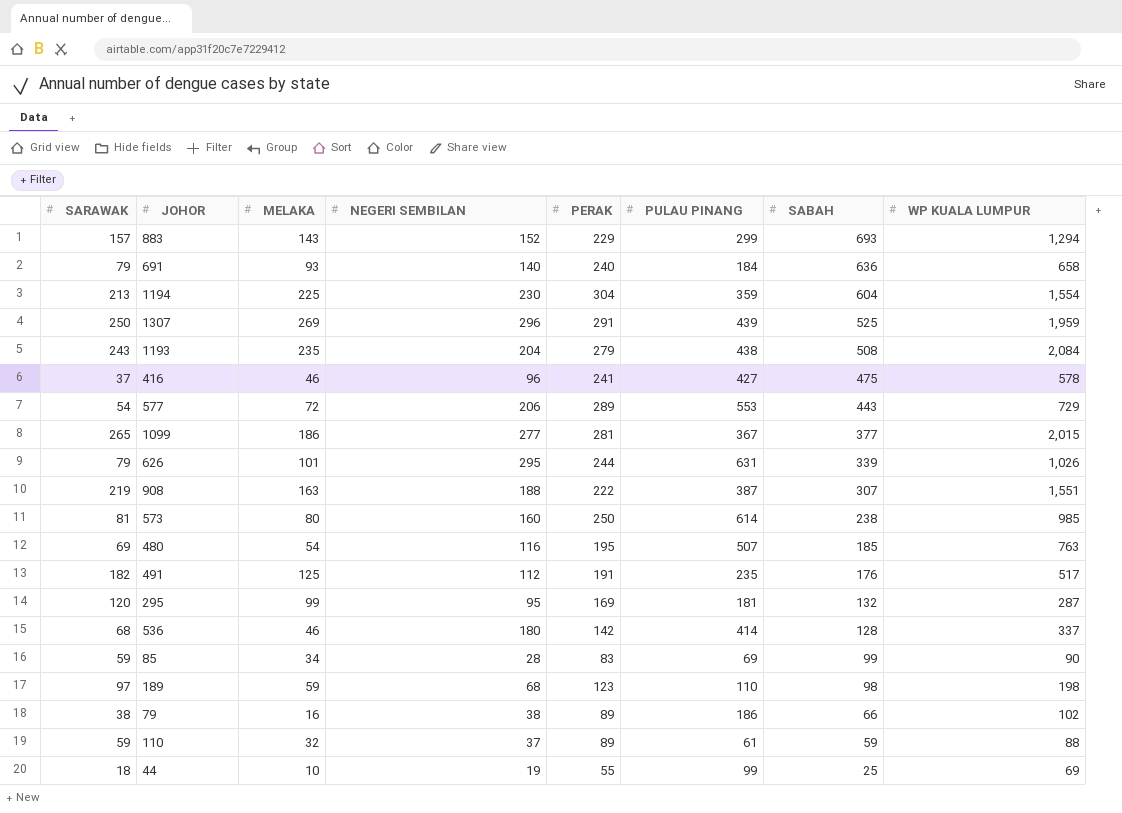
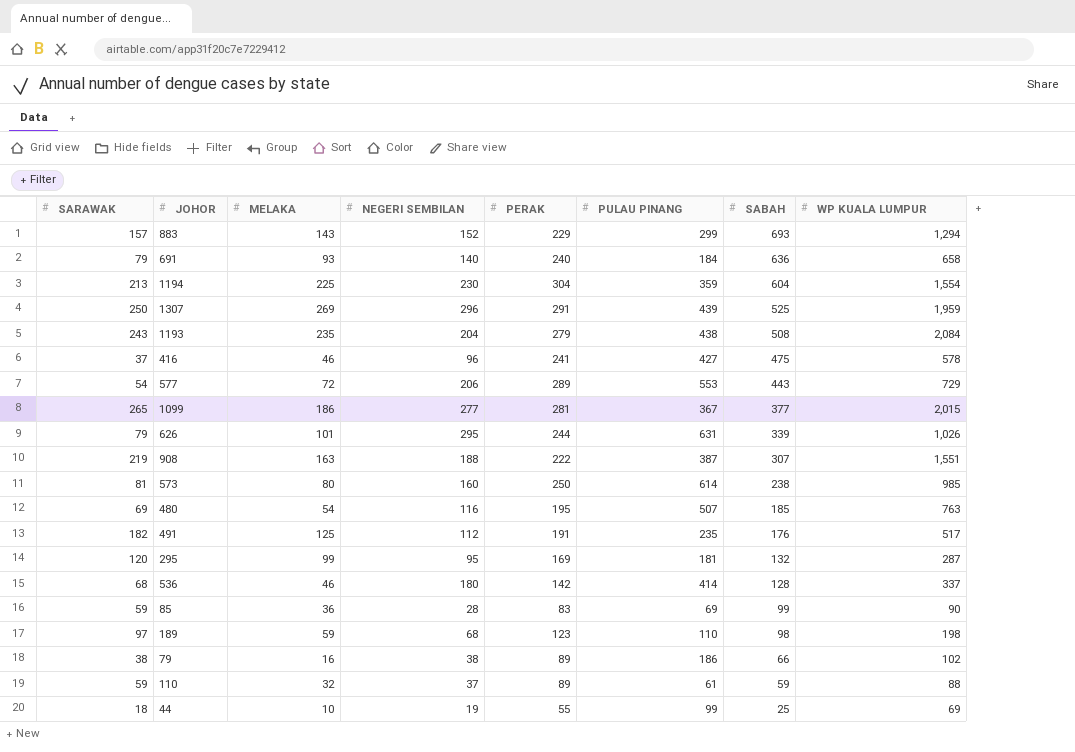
85 | MELAKA: 34 -> 36

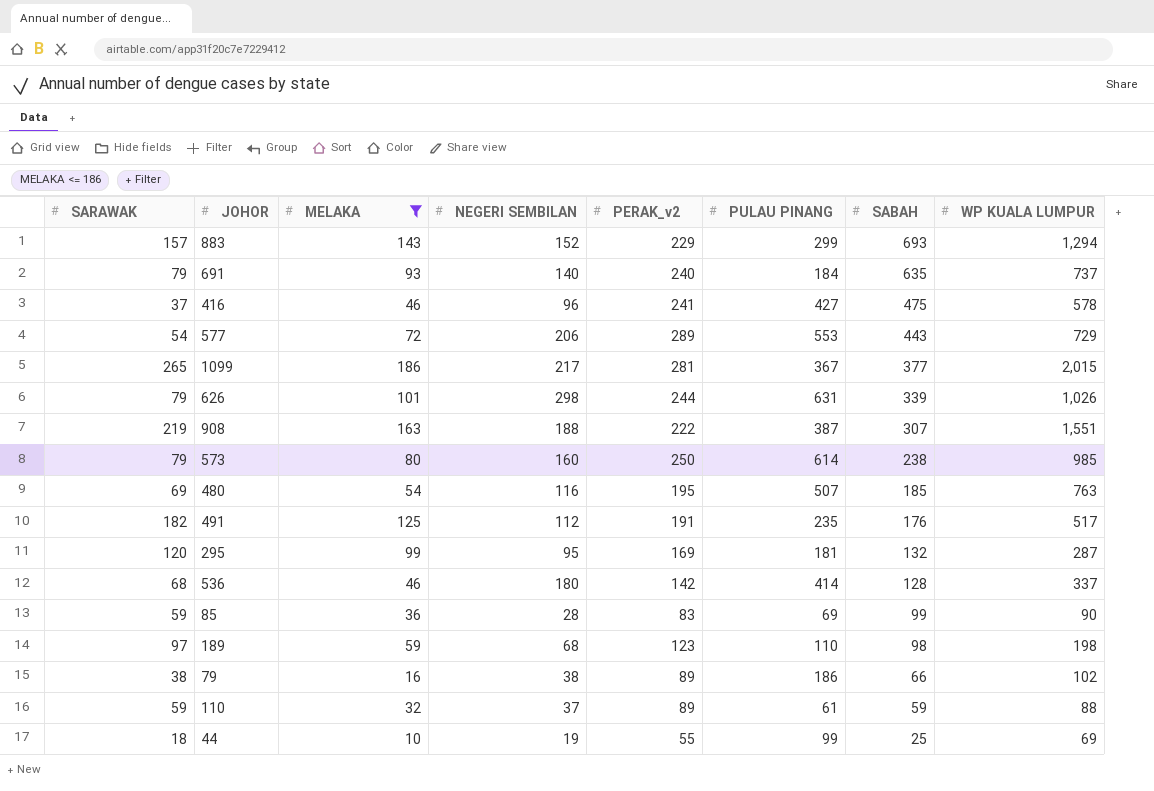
filter: none -> MELAKA <= 186
column name: PERAK -> PERAK_v2
691 | SABAH: 636 -> 635
691 | WP KUALA LUMPUR: 658 -> 737
1099 | NEGERI SEMBILAN: 277 -> 217
626 | NEGERI SEMBILAN: 295 -> 298
573 | SARAWAK: 81 -> 79

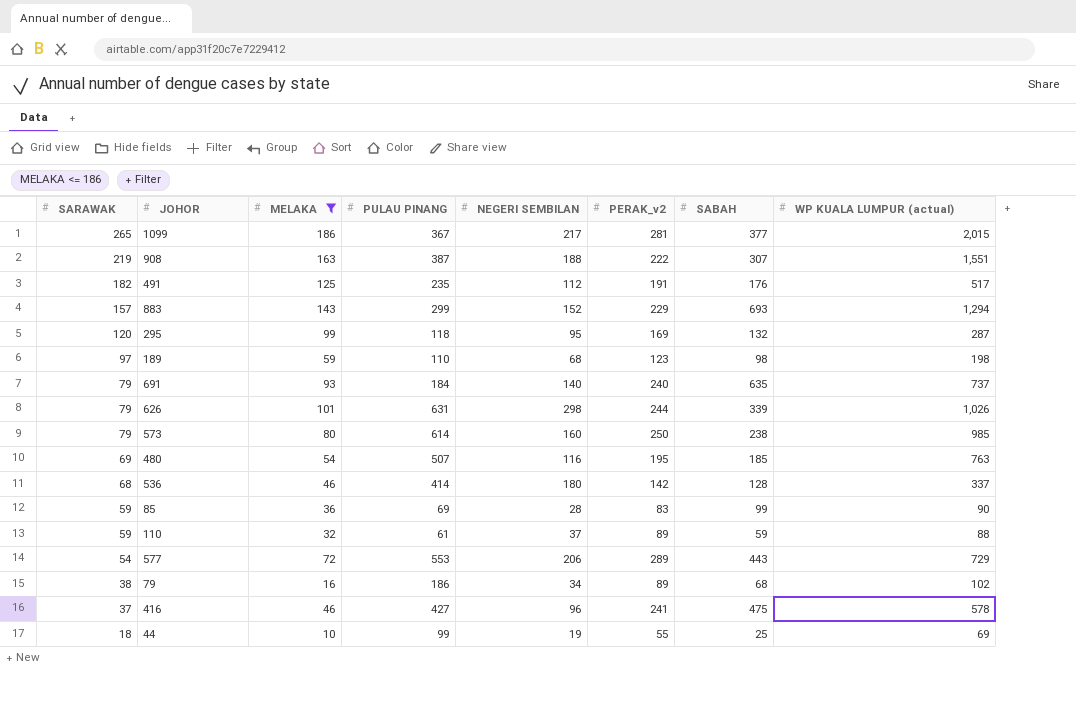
row order: SABAH descending -> SARAWAK descending
column PULAU PINANG | position: 6 -> 4
column name: WP KUALA LUMPUR -> WP KUALA LUMPUR (actual)
295 | PULAU PINANG: 181 -> 118
79 | NEGERI SEMBILAN: 38 -> 34
79 | SABAH: 66 -> 68

